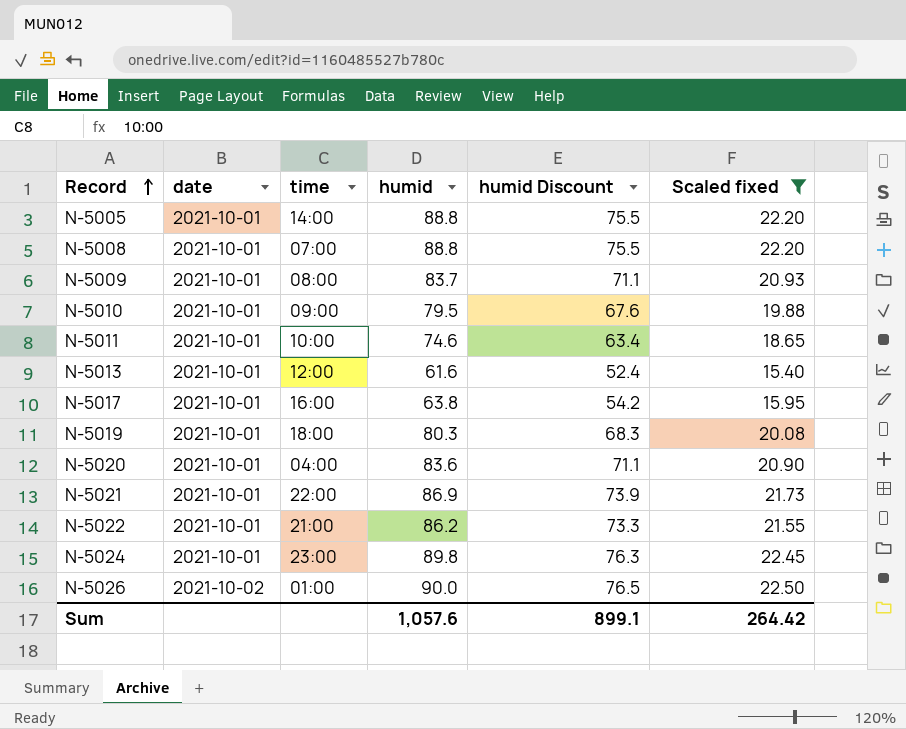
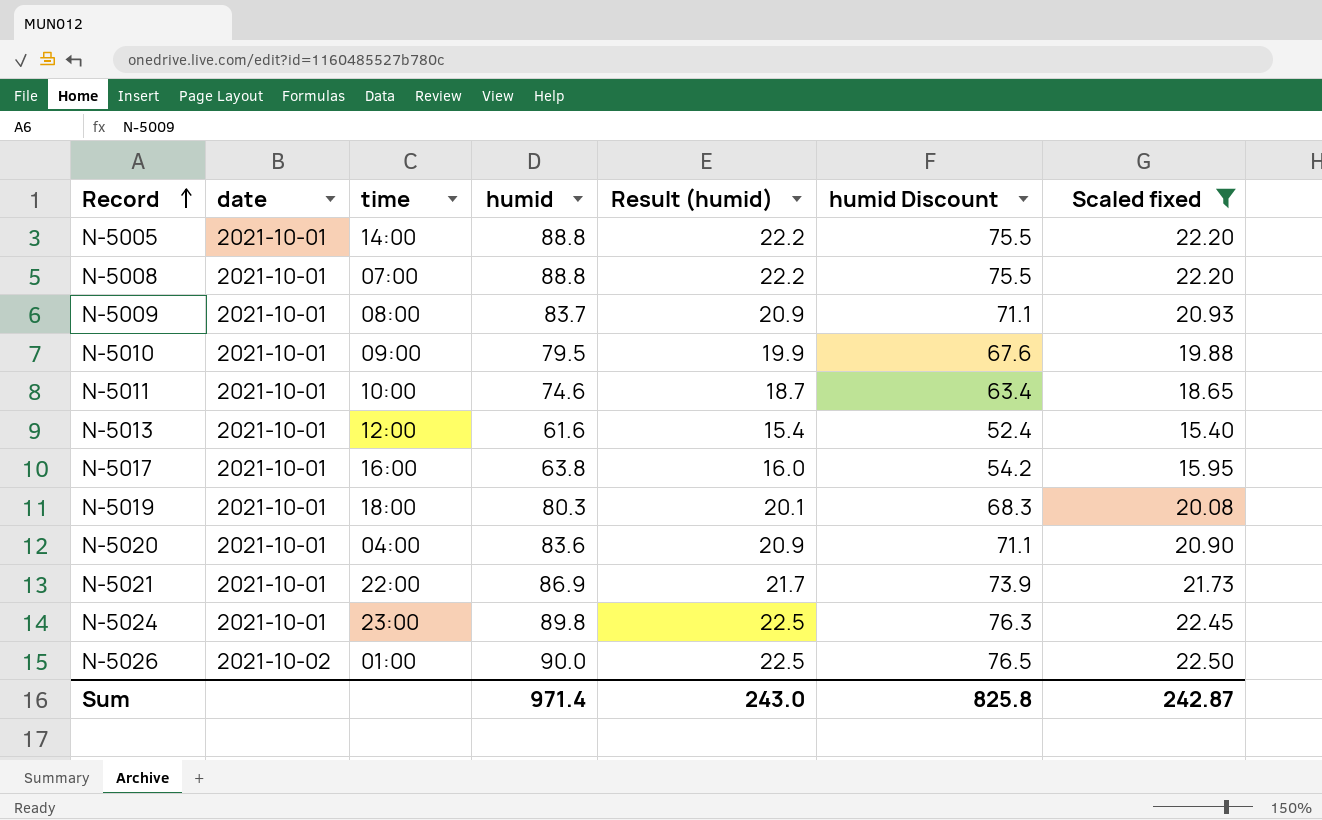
column Result (humid) | formula: none -> [humid] * 0.25
row N-5022: 2021-10-01 | 21:00 | 86.2 | 73.3 | 21.55 -> none
Sum | humid: 1,057.6 -> 971.4
Sum | humid Discount: 899.1 -> 825.8
Sum | Scaled fixed: 264.42 -> 242.87

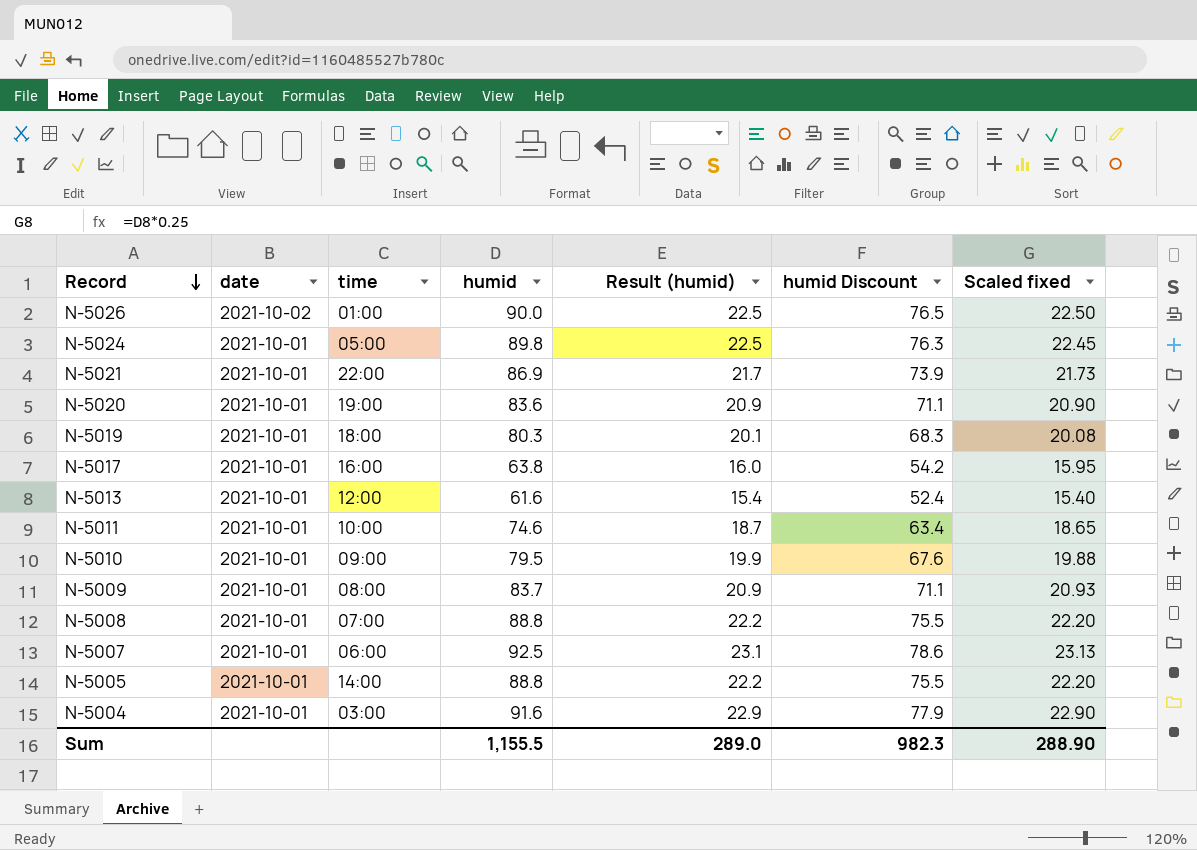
filter: Scaled fixed <= 22.50 -> none
row order: Record ascending -> Record descending
N-5024 | time: 23:00 -> 05:00
N-5020 | time: 04:00 -> 19:00
Sum | humid: 971.4 -> 1,155.5
Sum | Result (humid): 243.0 -> 289.0
Sum | humid Discount: 825.8 -> 982.3
Sum | Scaled fixed: 242.87 -> 288.90

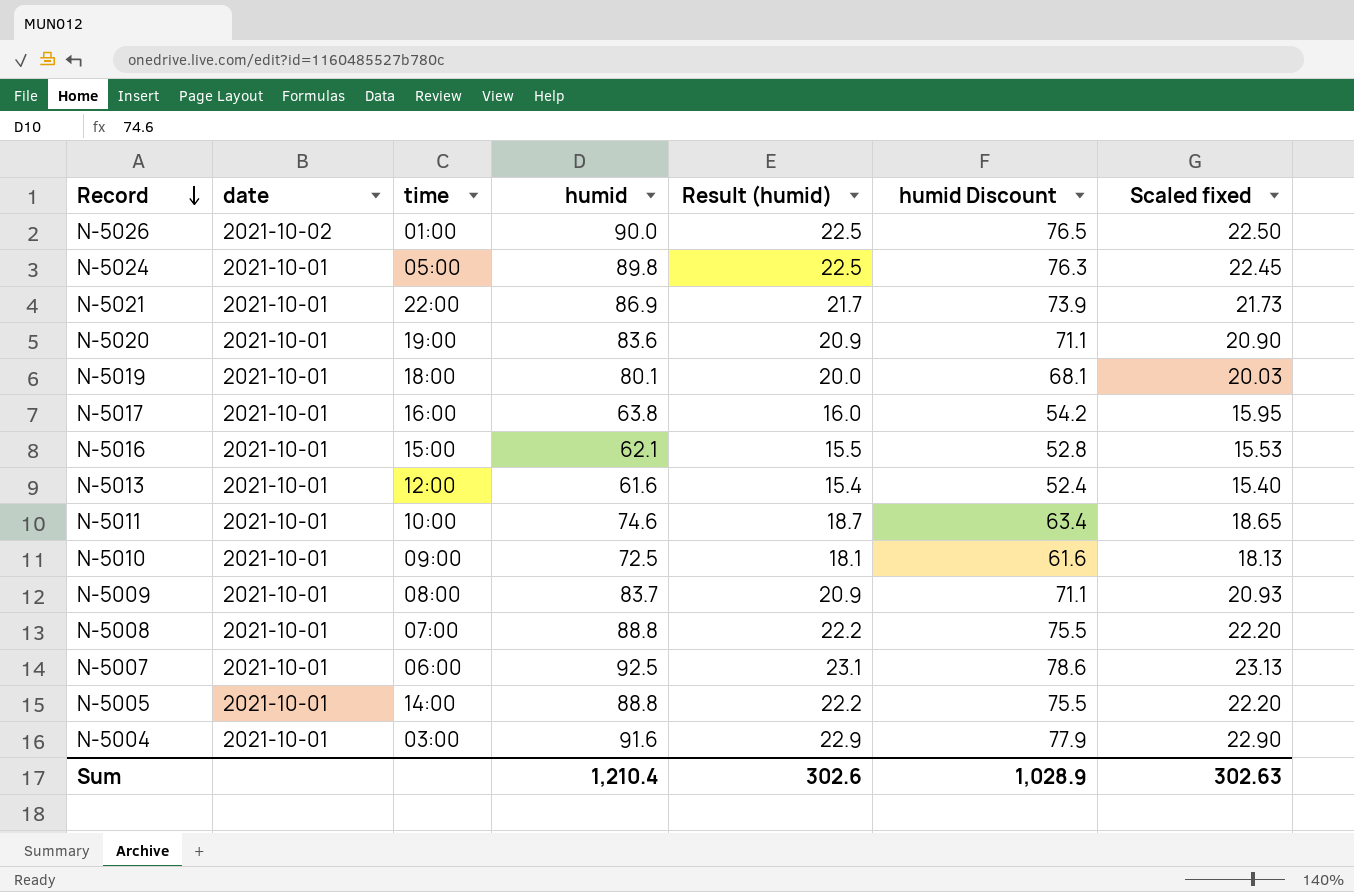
N-5019 | humid: 80.3 -> 80.1
N-5019 | Result (humid): 20.1 -> 20.0
N-5019 | humid Discount: 68.3 -> 68.1
N-5019 | Scaled fixed: 20.08 -> 20.03
row N-5016: none -> 2021-10-01 | 15:00 | 62.1 | 15.5 | 52.8 | 15.53
N-5010 | humid: 79.5 -> 72.5
N-5010 | Result (humid): 19.9 -> 18.1
N-5010 | humid Discount: 67.6 -> 61.6
N-5010 | Scaled fixed: 19.88 -> 18.13
Sum | humid: 1,155.5 -> 1,210.4
Sum | Result (humid): 289.0 -> 302.6
Sum | humid Discount: 982.3 -> 1,028.9
Sum | Scaled fixed: 288.90 -> 302.63

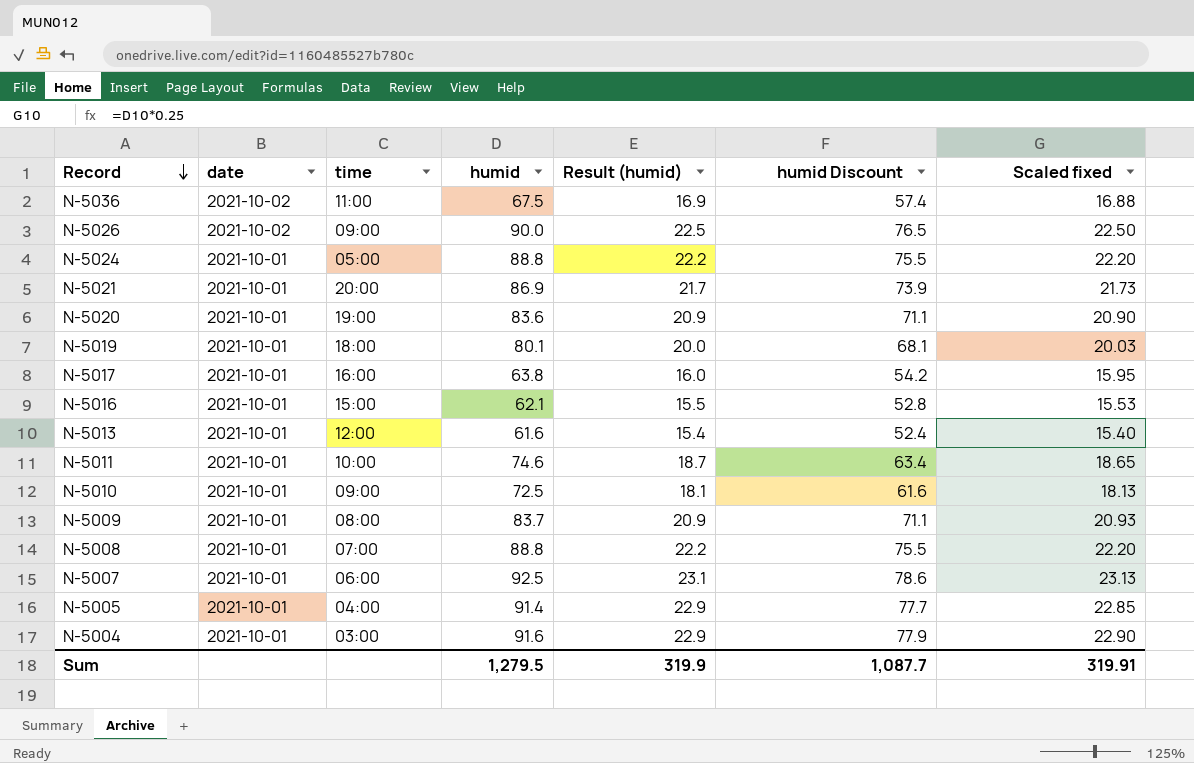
row N-5036: none -> 2021-10-02 | 11:00 | 67.5 | 16.9 | 57.4 | 16.88
N-5026 | time: 01:00 -> 09:00
N-5024 | humid: 89.8 -> 88.8
N-5024 | Result (humid): 22.5 -> 22.2
N-5024 | humid Discount: 76.3 -> 75.5
N-5024 | Scaled fixed: 22.45 -> 22.20
N-5021 | time: 22:00 -> 20:00
N-5005 | time: 14:00 -> 04:00
N-5005 | humid: 88.8 -> 91.4
N-5005 | Result (humid): 22.2 -> 22.9
N-5005 | humid Discount: 75.5 -> 77.7
N-5005 | Scaled fixed: 22.20 -> 22.85
Sum | humid: 1,210.4 -> 1,279.5
Sum | Result (humid): 302.6 -> 319.9
Sum | humid Discount: 1,028.9 -> 1,087.7
Sum | Scaled fixed: 302.63 -> 319.91

